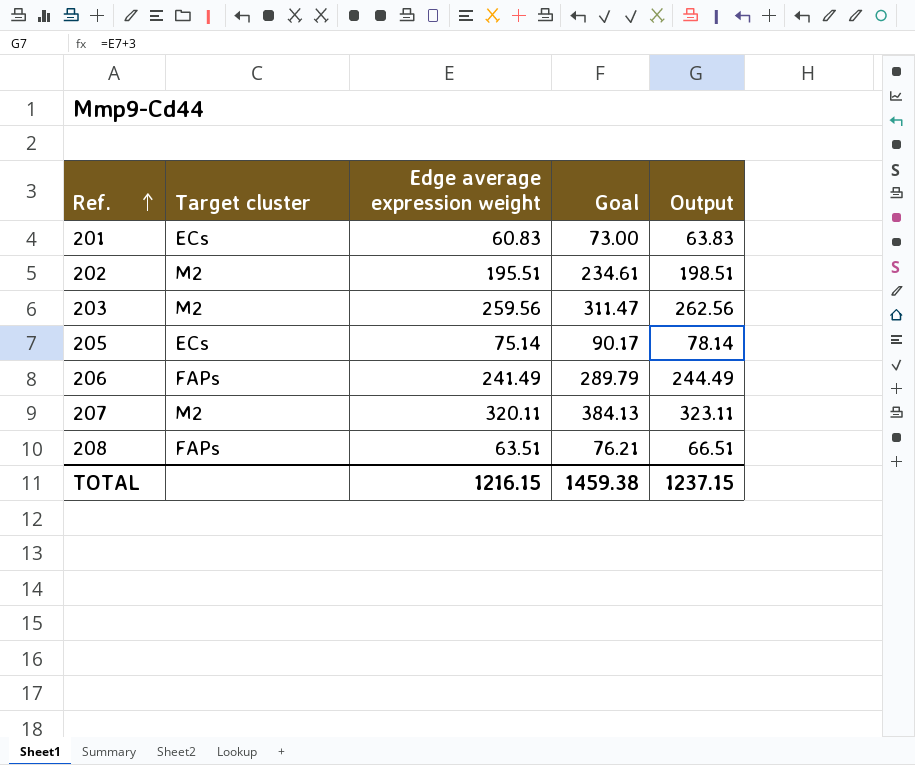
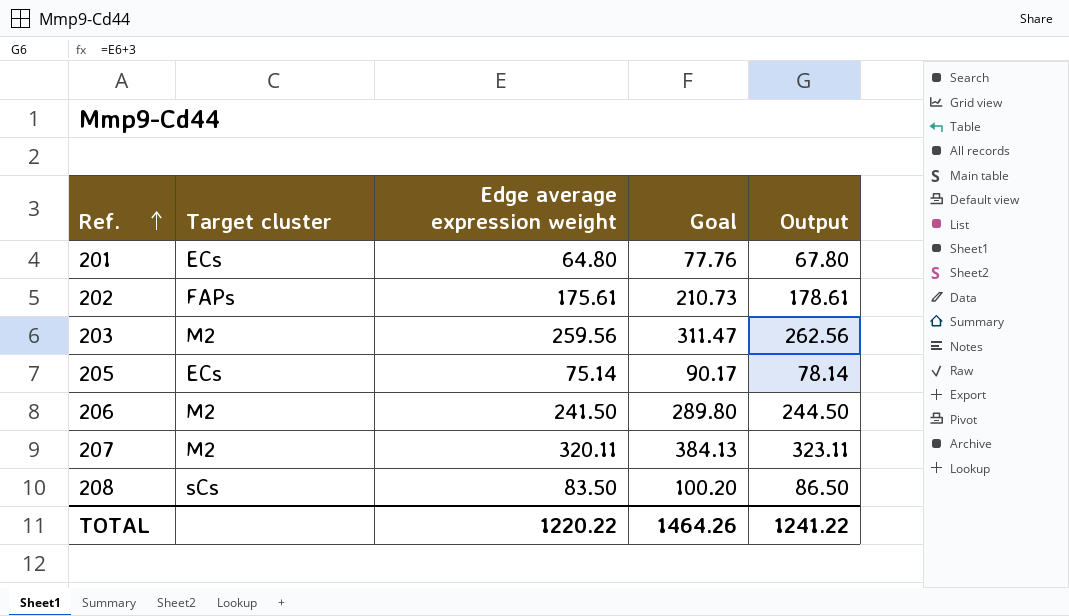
201 | Edge average expression weight: 60.83 -> 64.80
201 | Goal: 73.00 -> 77.76
201 | Output: 63.83 -> 67.80
202 | Target cluster: M2 -> FAPs
202 | Edge average expression weight: 195.51 -> 175.61
202 | Goal: 234.61 -> 210.73
202 | Output: 198.51 -> 178.61
206 | Target cluster: FAPs -> M2
206 | Edge average expression weight: 241.49 -> 241.50
206 | Goal: 289.79 -> 289.80
206 | Output: 244.49 -> 244.50
208 | Target cluster: FAPs -> sCs
208 | Edge average expression weight: 63.51 -> 83.50
208 | Goal: 76.21 -> 100.20
208 | Output: 66.51 -> 86.50
TOTAL | Edge average expression weight: 1216.15 -> 1220.22
TOTAL | Goal: 1459.38 -> 1464.26
TOTAL | Output: 1237.15 -> 1241.22

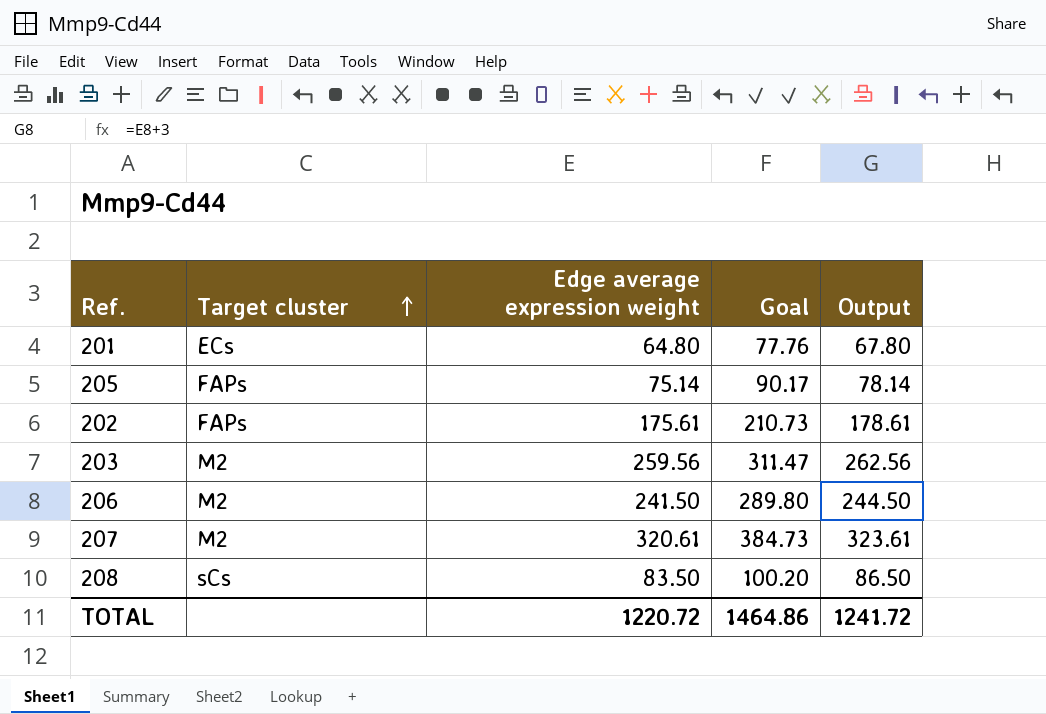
row order: Ref. ascending -> Target cluster ascending
205 | Target cluster: ECs -> FAPs
207 | Edge average expression weight: 320.11 -> 320.61
207 | Goal: 384.13 -> 384.73
207 | Output: 323.11 -> 323.61
TOTAL | Edge average expression weight: 1220.22 -> 1220.72
TOTAL | Goal: 1464.26 -> 1464.86
TOTAL | Output: 1241.22 -> 1241.72

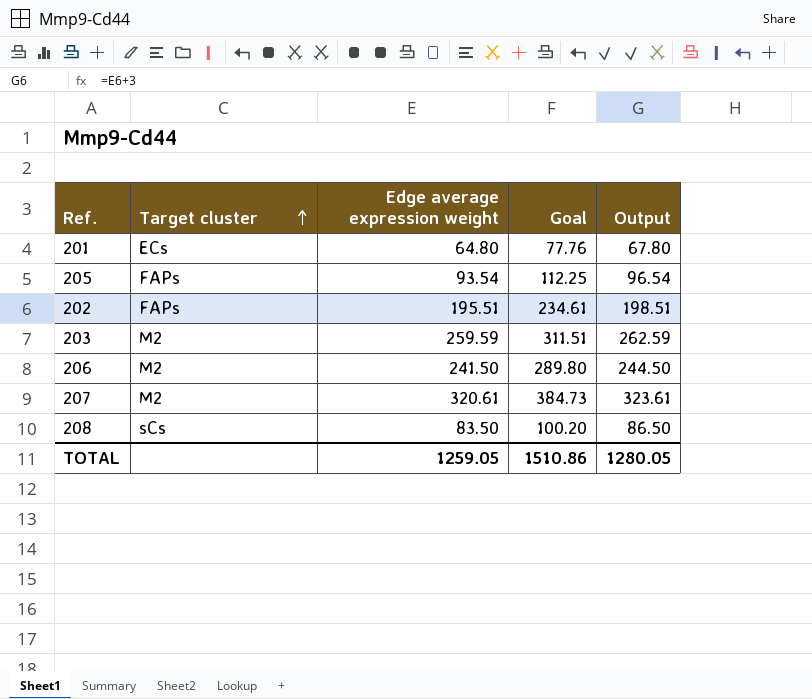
205 | Edge average expression weight: 75.14 -> 93.54
205 | Goal: 90.17 -> 112.25
205 | Output: 78.14 -> 96.54
202 | Edge average expression weight: 175.61 -> 195.51
202 | Goal: 210.73 -> 234.61
202 | Output: 178.61 -> 198.51
203 | Edge average expression weight: 259.56 -> 259.59
203 | Goal: 311.47 -> 311.51
203 | Output: 262.56 -> 262.59
TOTAL | Edge average expression weight: 1220.72 -> 1259.05
TOTAL | Goal: 1464.86 -> 1510.86
TOTAL | Output: 1241.72 -> 1280.05

